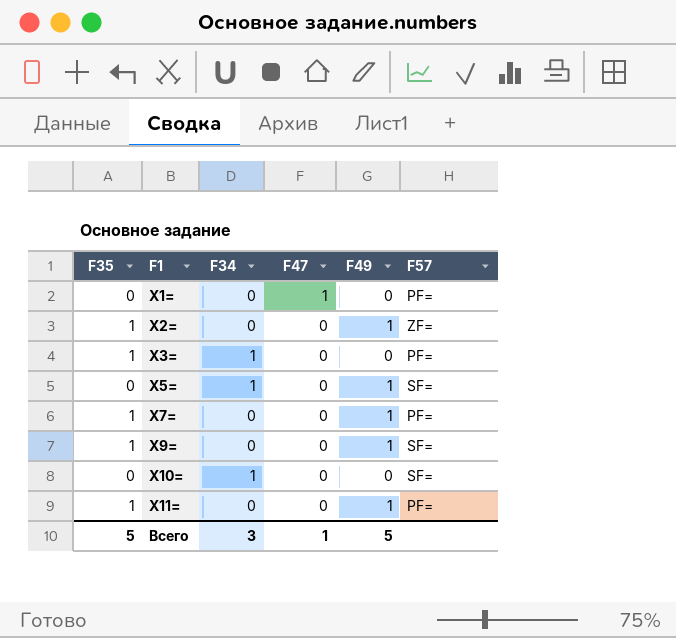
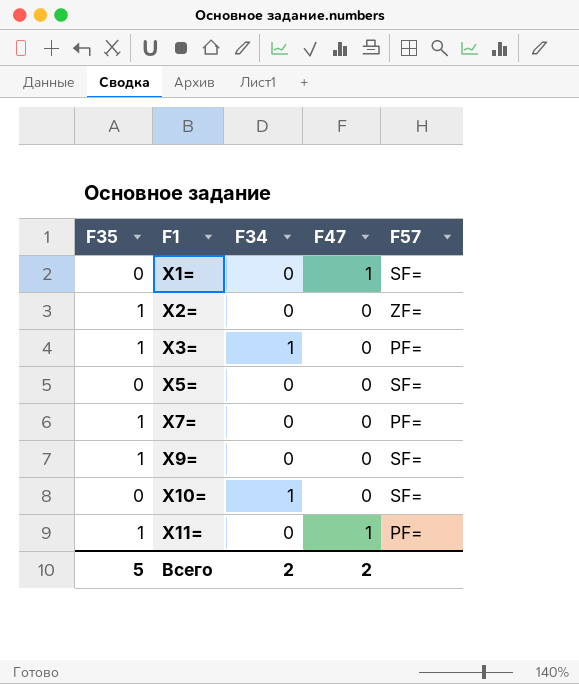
column F49 | position: 5 -> none
X1= | F57: PF= -> SF=
X5= | F34: 1 -> 0
X11= | F47: 0 -> 1
Всего | F34: 3 -> 2
Всего | F47: 1 -> 2

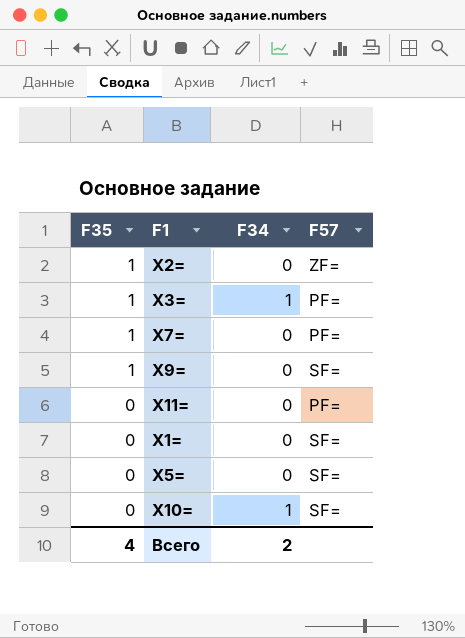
row order: F1 ascending -> F35 descending
column F47 | position: 4 -> none
X11= | F35: 1 -> 0
Всего | F35: 5 -> 4

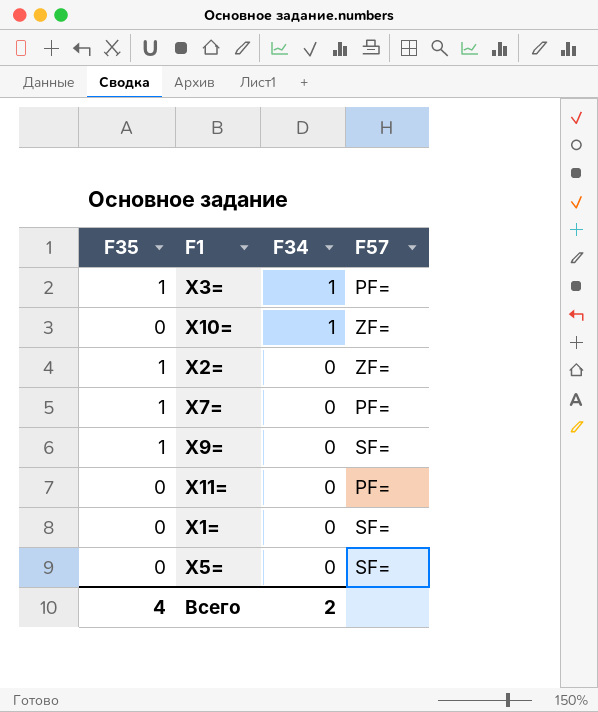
row order: F35 descending -> F34 descending
X10= | F57: SF= -> ZF=

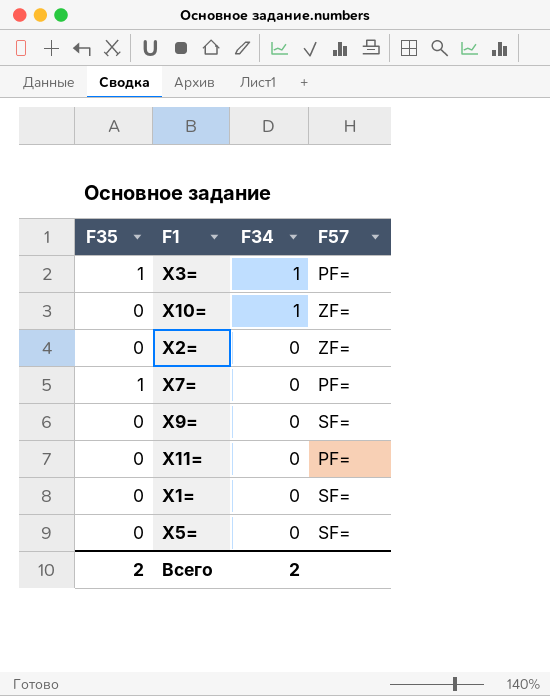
X2= | F35: 1 -> 0
X9= | F35: 1 -> 0
Всего | F35: 4 -> 2

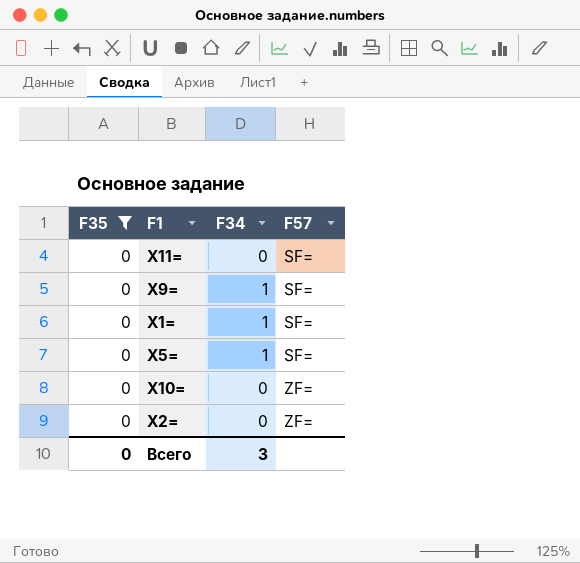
filter: none -> F35 = 0
row order: F34 descending -> F57 ascending
X11= | F57: PF= -> SF=
X9= | F34: 0 -> 1
X1= | F34: 0 -> 1
X5= | F34: 0 -> 1
X10= | F34: 1 -> 0
Всего | F35: 2 -> 0
Всего | F34: 2 -> 3

